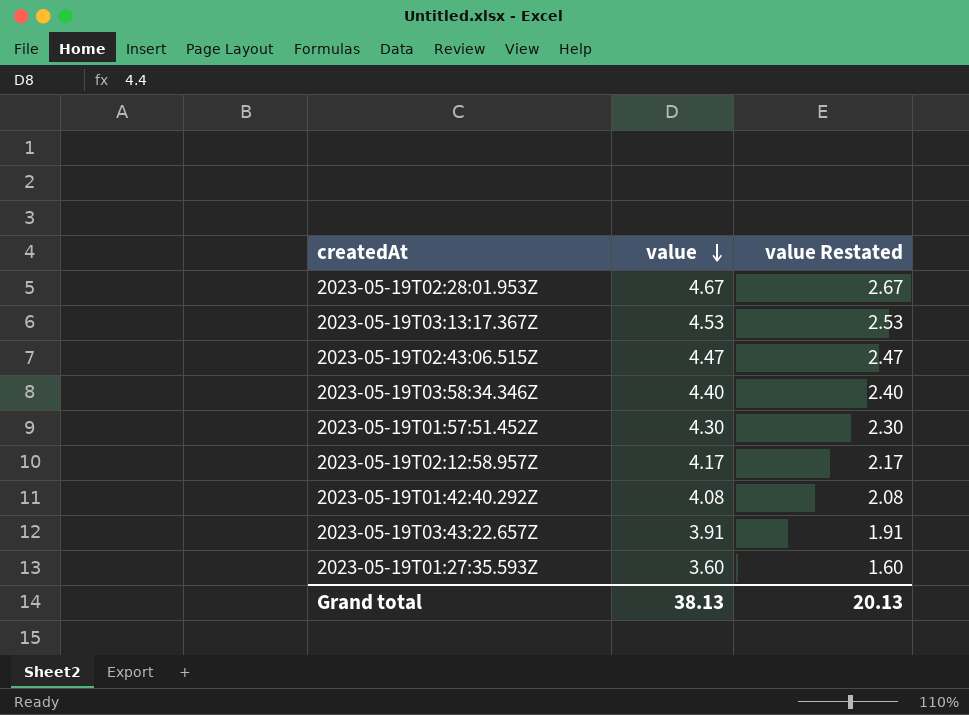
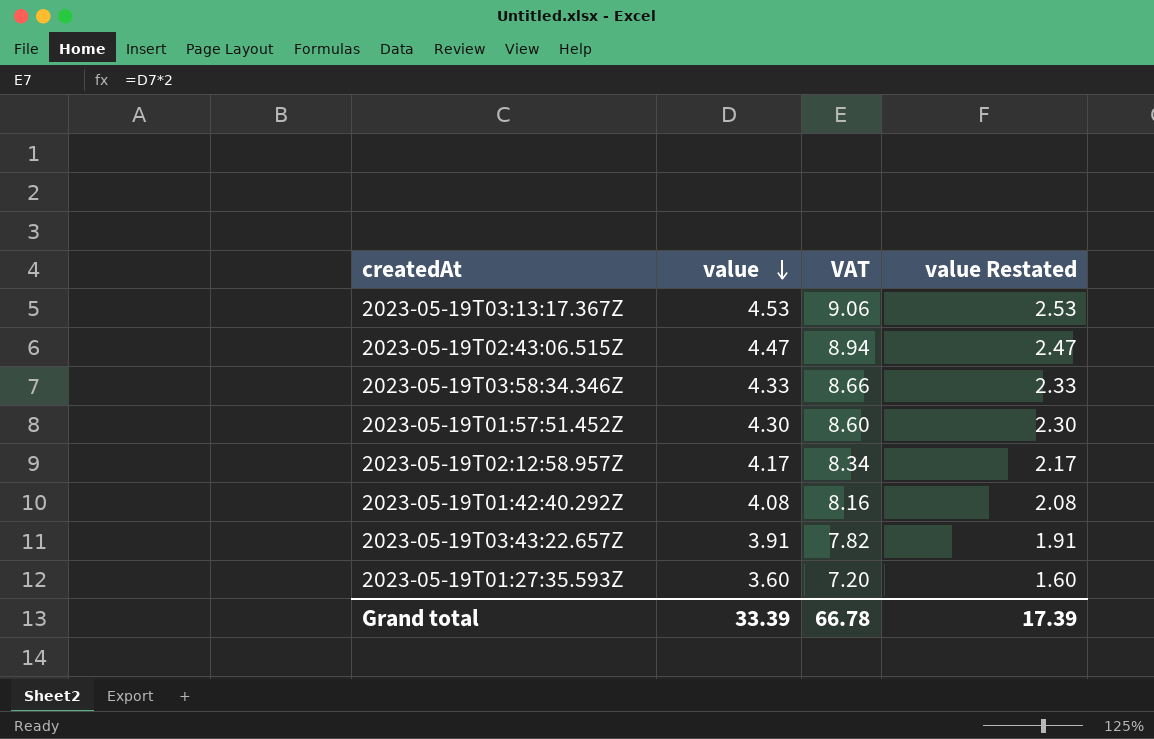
column VAT | formula: none -> [value] * 2
row 2023-05-19T02:28:01.953Z: 4.67 | 2.67 -> none
2023-05-19T03:58:34.346Z | value: 4.40 -> 4.33
2023-05-19T03:58:34.346Z | value Restated: 2.40 -> 2.33
Grand total | value: 38.13 -> 33.39
Grand total | value Restated: 20.13 -> 17.39

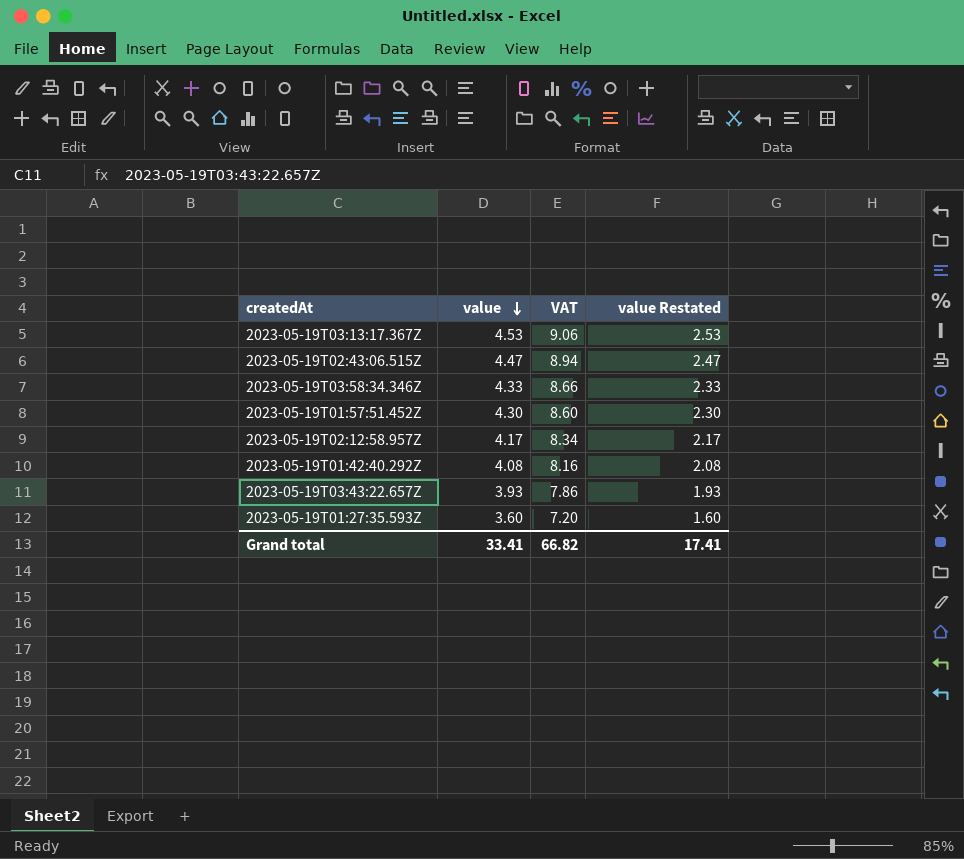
2023-05-19T03:43:22.657Z | value: 3.91 -> 3.93
2023-05-19T03:43:22.657Z | VAT: 7.82 -> 7.86
2023-05-19T03:43:22.657Z | value Restated: 1.91 -> 1.93
Grand total | value: 33.39 -> 33.41
Grand total | VAT: 66.78 -> 66.82
Grand total | value Restated: 17.39 -> 17.41

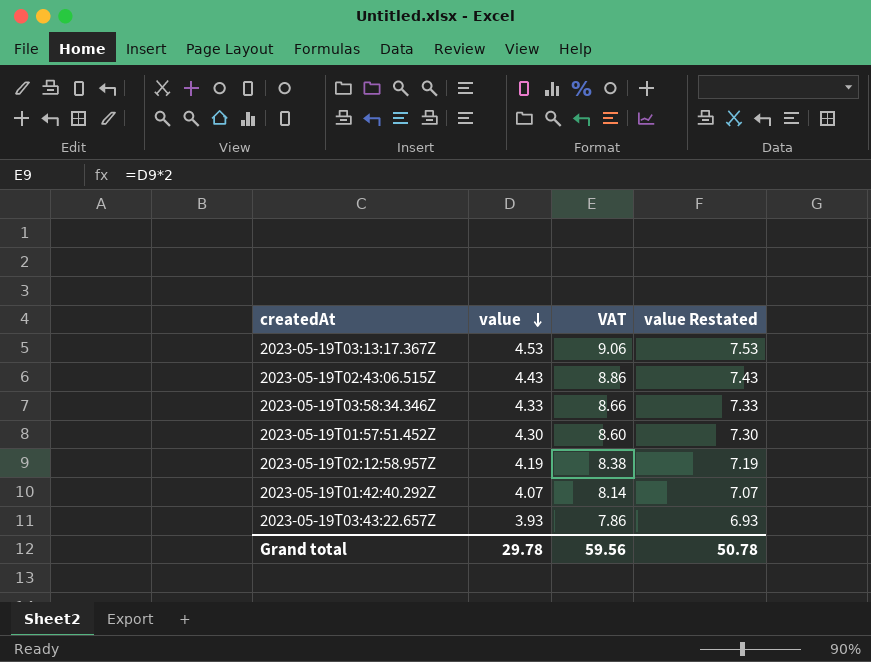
column value Restated | formula: [value] - 2 -> [value] + 3
row 2023-05-19T01:27:35.593Z: 3.60 | 7.20 | 1.60 -> none
2023-05-19T02:43:06.515Z | value: 4.47 -> 4.43
2023-05-19T02:43:06.515Z | VAT: 8.94 -> 8.86
2023-05-19T02:12:58.957Z | value: 4.17 -> 4.19
2023-05-19T02:12:58.957Z | VAT: 8.34 -> 8.38
2023-05-19T01:42:40.292Z | value: 4.08 -> 4.07
2023-05-19T01:42:40.292Z | VAT: 8.16 -> 8.14
Grand total | value: 33.41 -> 29.78
Grand total | VAT: 66.82 -> 59.56
Grand total | value Restated: 17.41 -> 50.78

